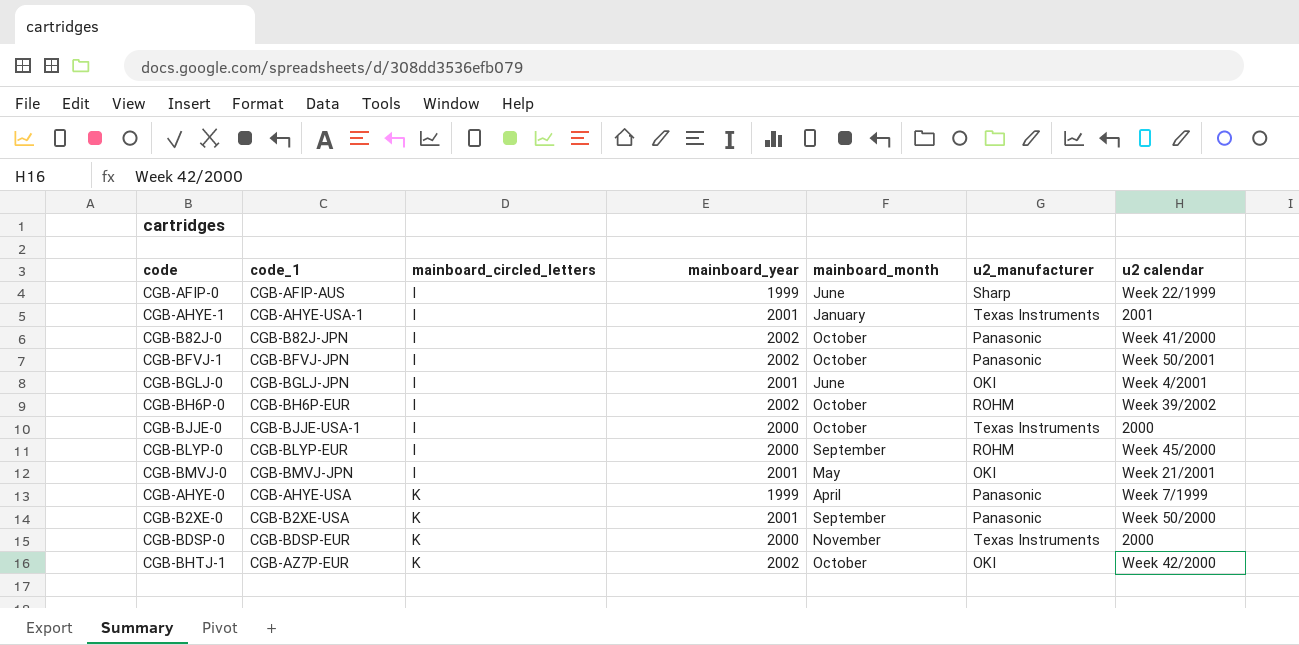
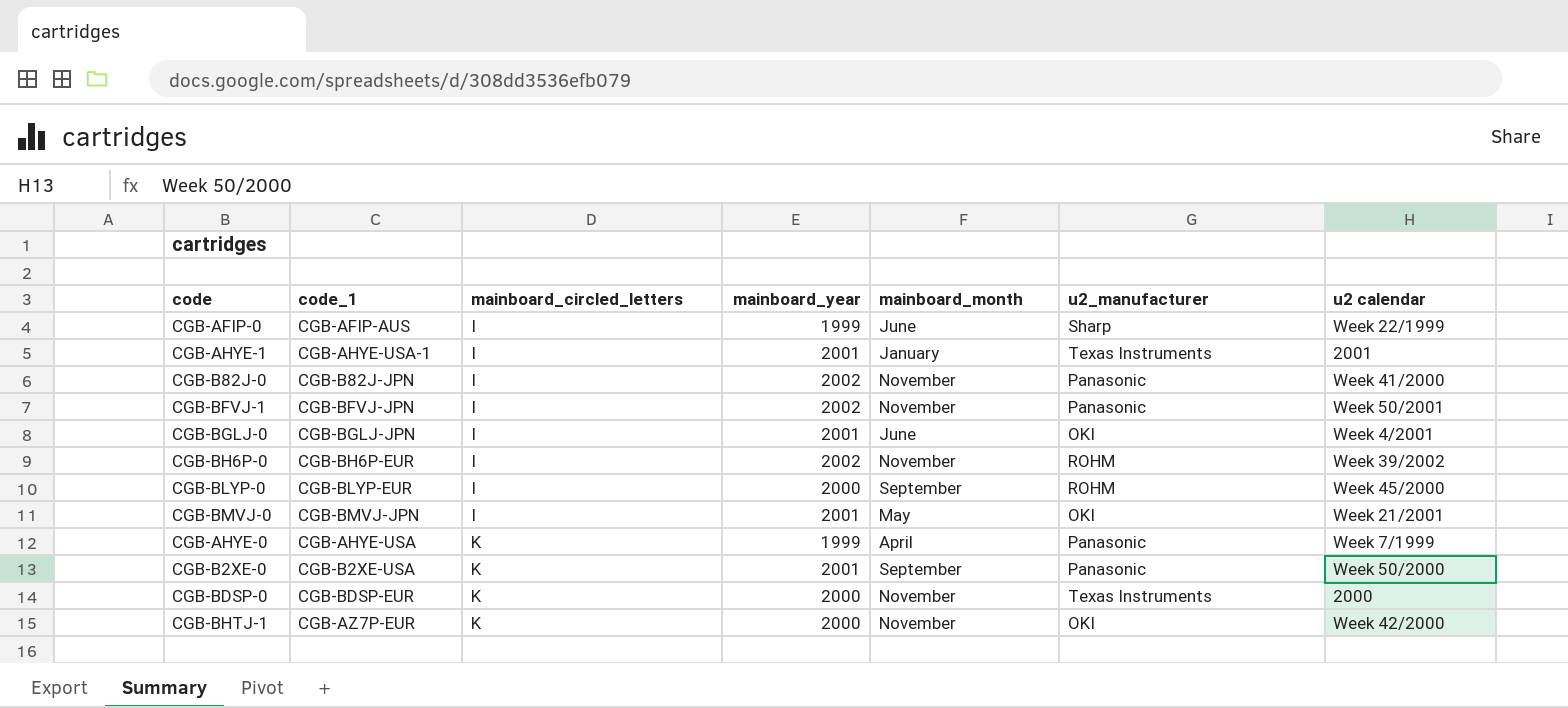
row CGB-BJJE-0: CGB-BJJE-USA-1 | I | 2000 | October | Texas Instruments | 2000 -> none
CGB-B82J-0 | mainboard_month: October -> November
CGB-BFVJ-1 | mainboard_month: October -> November
CGB-BH6P-0 | mainboard_month: October -> November
CGB-BHTJ-1 | mainboard_year: 2002 -> 2000
CGB-BHTJ-1 | mainboard_month: October -> November

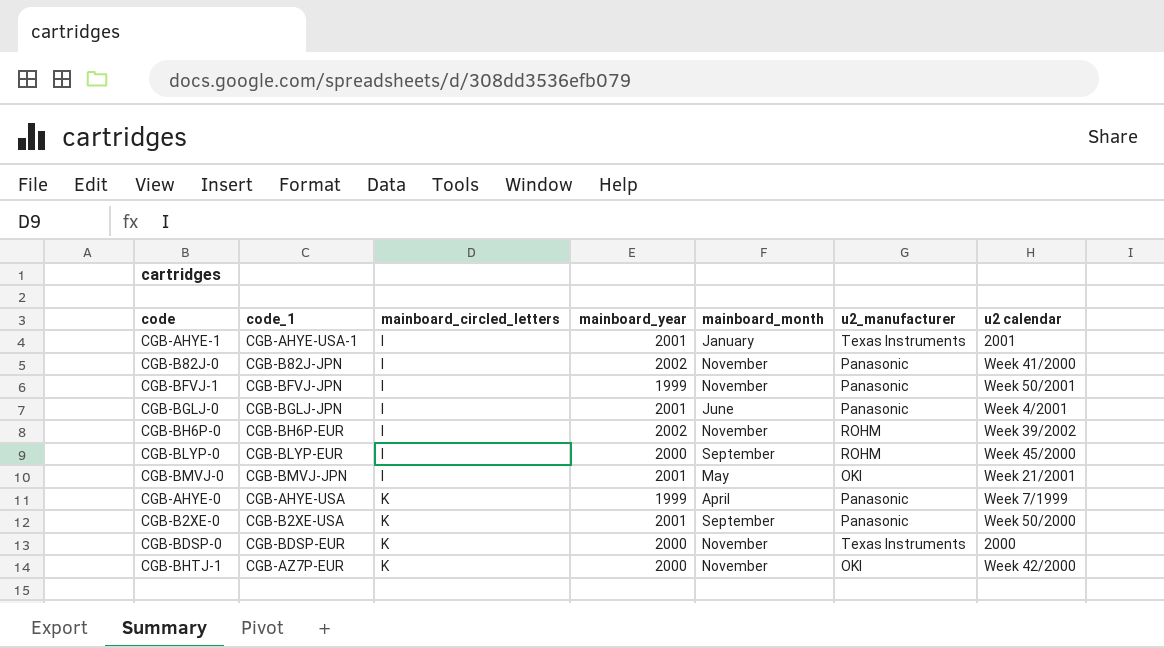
row CGB-AFIP-0: CGB-AFIP-AUS | I | 1999 | June | Sharp | Week 22/1999 -> none
CGB-BFVJ-1 | mainboard_year: 2002 -> 1999
CGB-BGLJ-0 | u2_manufacturer: OKI -> Panasonic

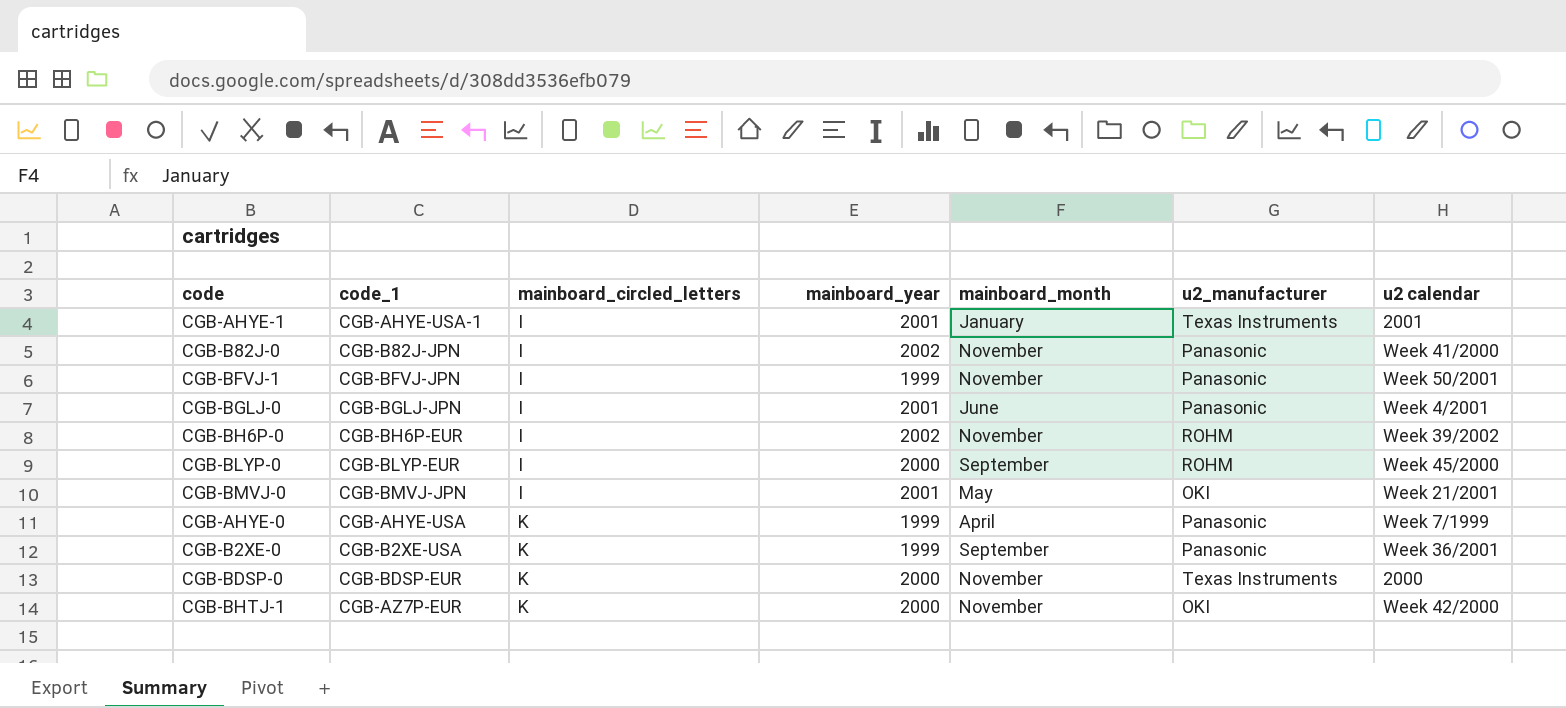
CGB-B2XE-0 | mainboard_year: 2001 -> 1999
CGB-B2XE-0 | u2 calendar: Week 50/2000 -> Week 36/2001

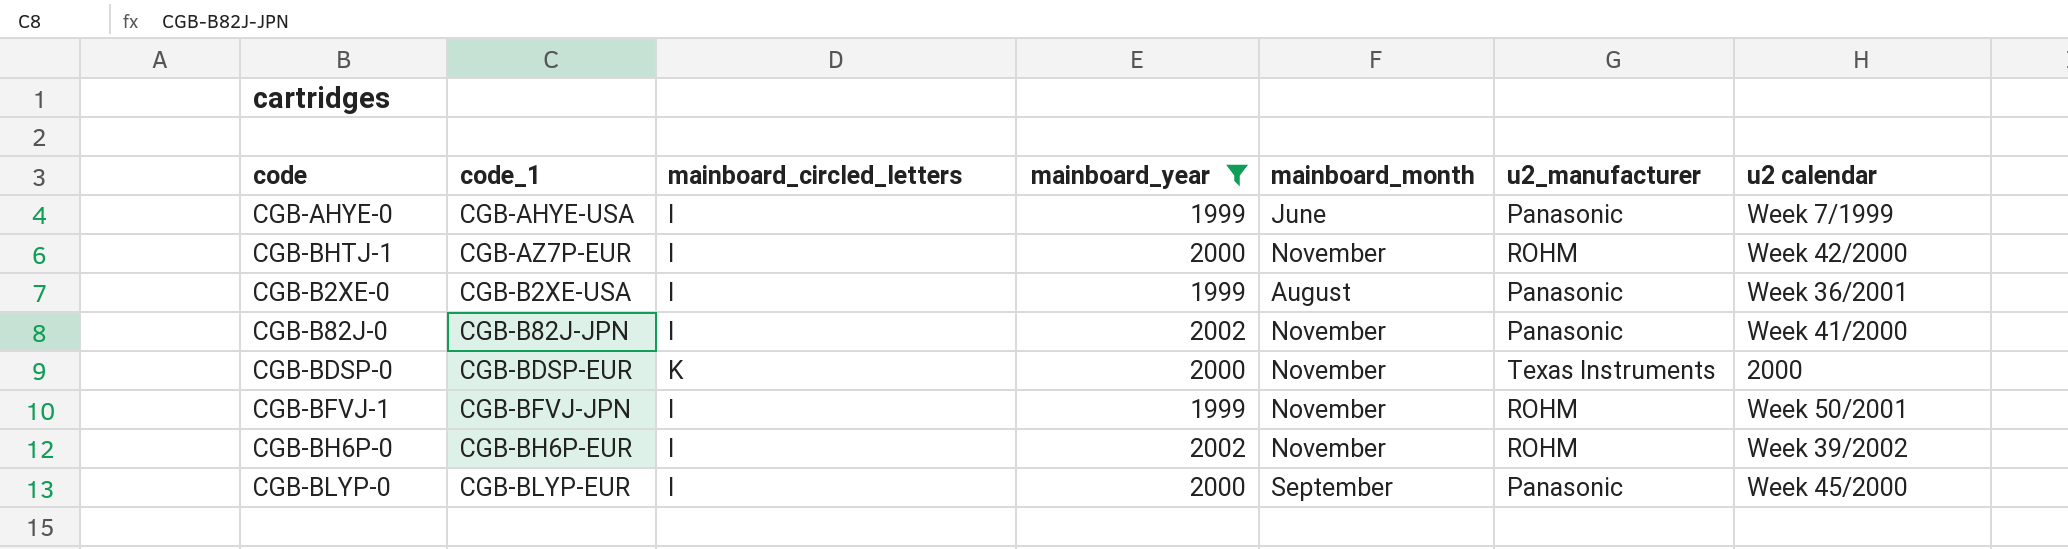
filter: none -> mainboard_year != 2001
row order: mainboard_circled_letters ascending -> code_1 ascending
CGB-AHYE-0 | mainboard_circled_letters: K -> I
CGB-AHYE-0 | mainboard_month: April -> June
CGB-BHTJ-1 | mainboard_circled_letters: K -> I
CGB-BHTJ-1 | u2_manufacturer: OKI -> ROHM
CGB-B2XE-0 | mainboard_circled_letters: K -> I
CGB-B2XE-0 | mainboard_month: September -> August
CGB-BFVJ-1 | u2_manufacturer: Panasonic -> ROHM
CGB-BLYP-0 | u2_manufacturer: ROHM -> Panasonic

